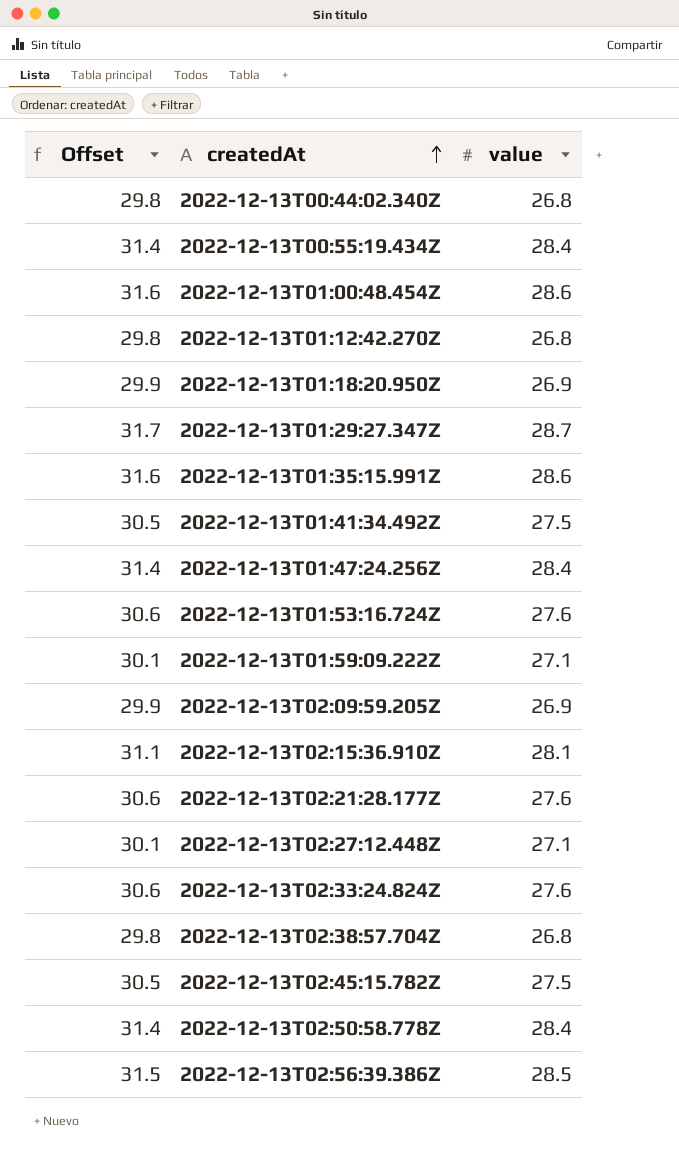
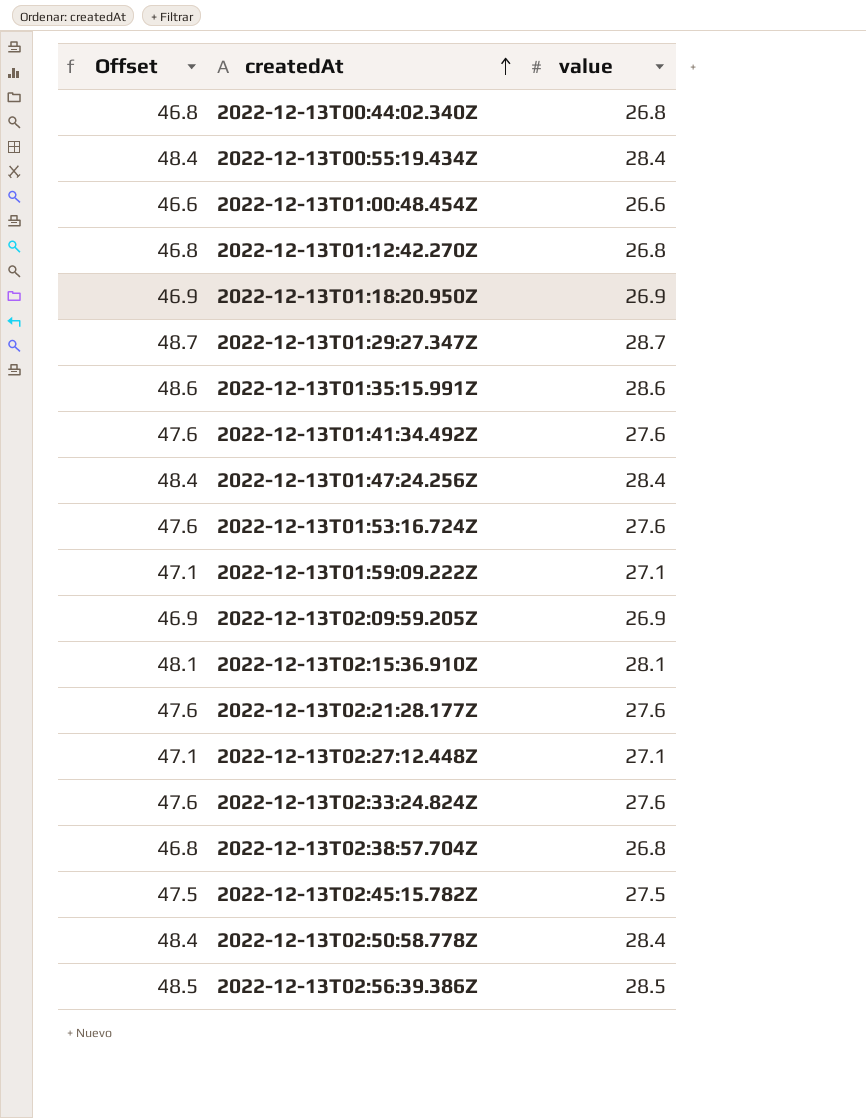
column Offset | formula: [value] + 3 -> [value] + 20
2022-12-13T01:00:48.454Z | value: 28.6 -> 26.6
2022-12-13T01:41:34.492Z | value: 27.5 -> 27.6

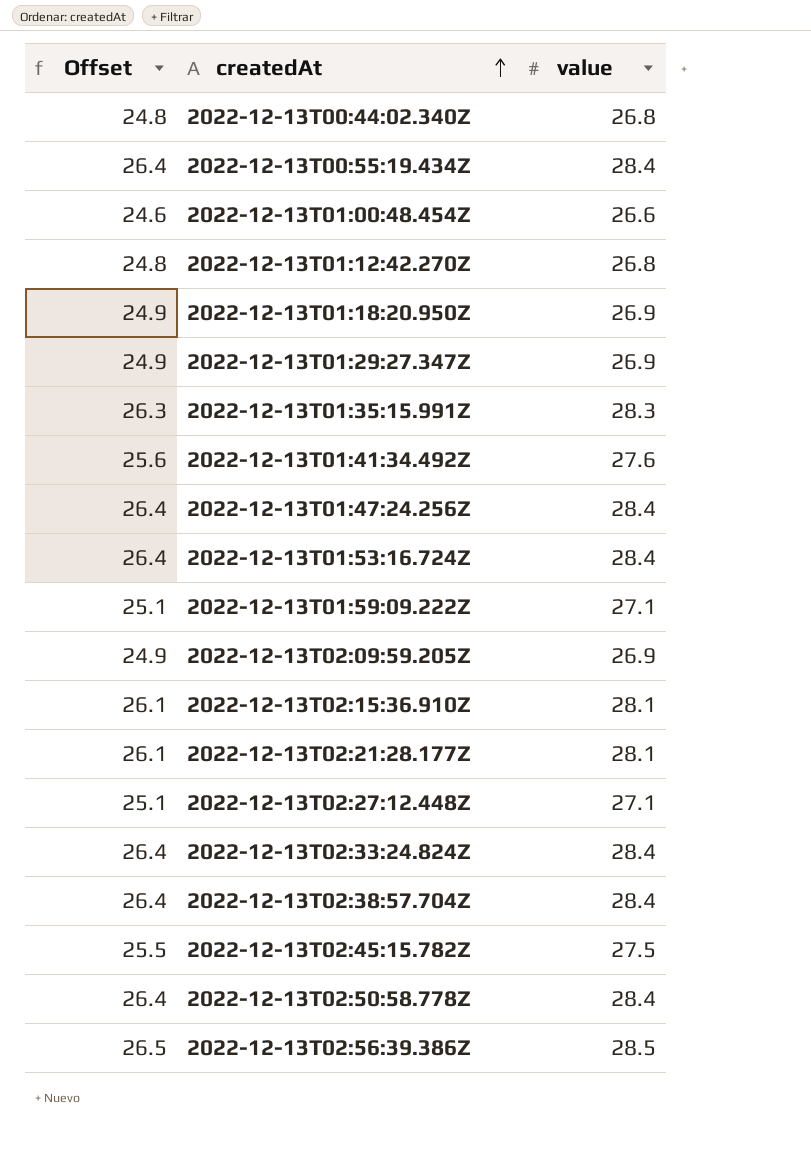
column Offset | formula: [value] + 20 -> [value] - 2
2022-12-13T01:29:27.347Z | value: 28.7 -> 26.9
2022-12-13T01:35:15.991Z | value: 28.6 -> 28.3
2022-12-13T01:53:16.724Z | value: 27.6 -> 28.4
2022-12-13T02:21:28.177Z | value: 27.6 -> 28.1
2022-12-13T02:33:24.824Z | value: 27.6 -> 28.4
2022-12-13T02:38:57.704Z | value: 26.8 -> 28.4

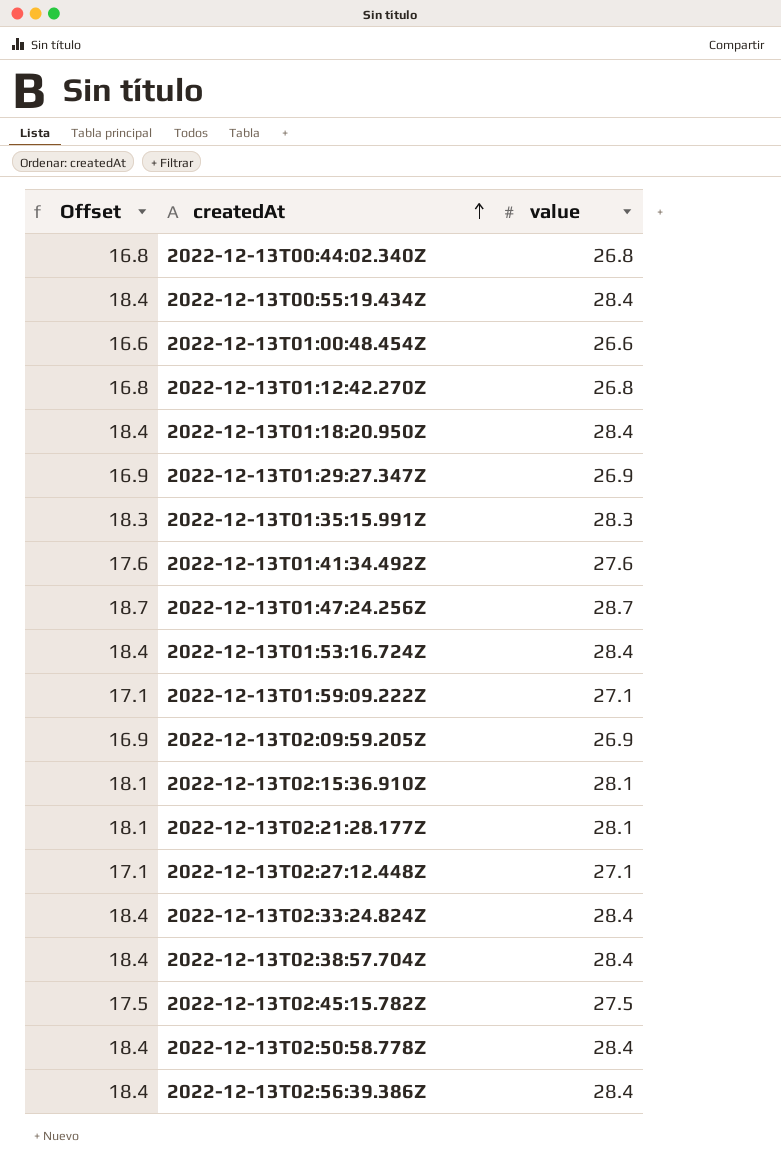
column Offset | formula: [value] - 2 -> [value] - 10
2022-12-13T01:18:20.950Z | value: 26.9 -> 28.4
2022-12-13T01:47:24.256Z | value: 28.4 -> 28.7
2022-12-13T02:56:39.386Z | value: 28.5 -> 28.4

